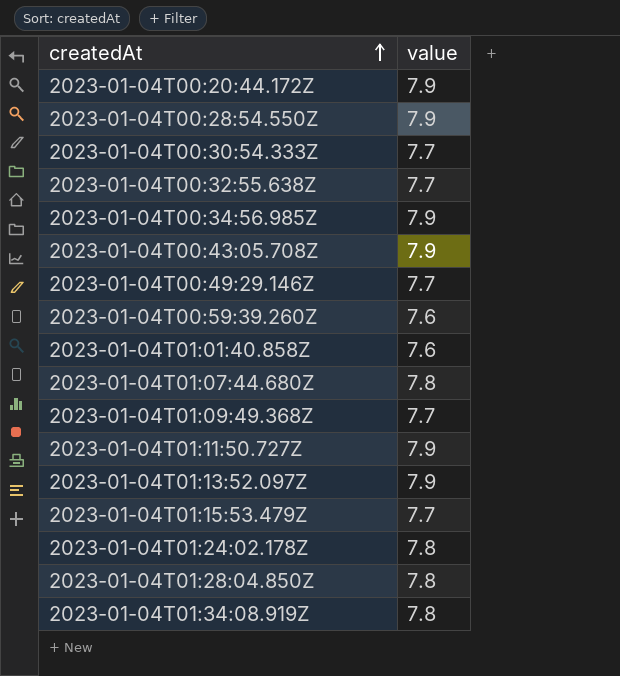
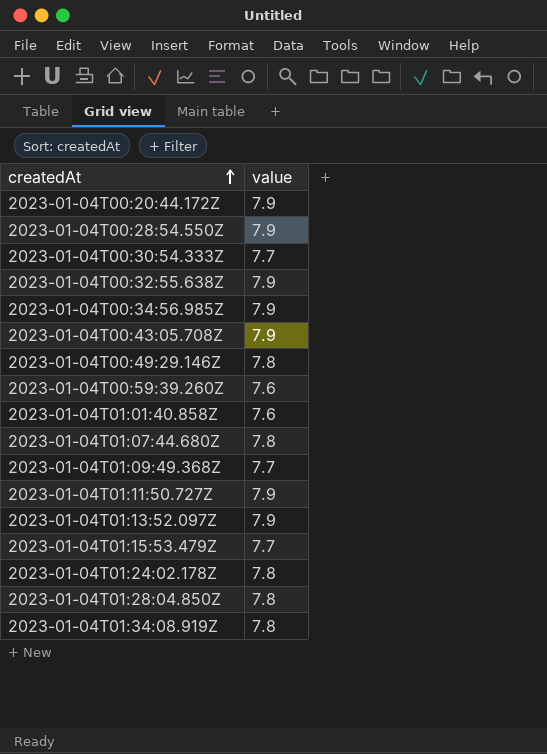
2023-01-04T00:32:55.638Z | value: 7.7 -> 7.9
2023-01-04T00:49:29.146Z | value: 7.7 -> 7.8

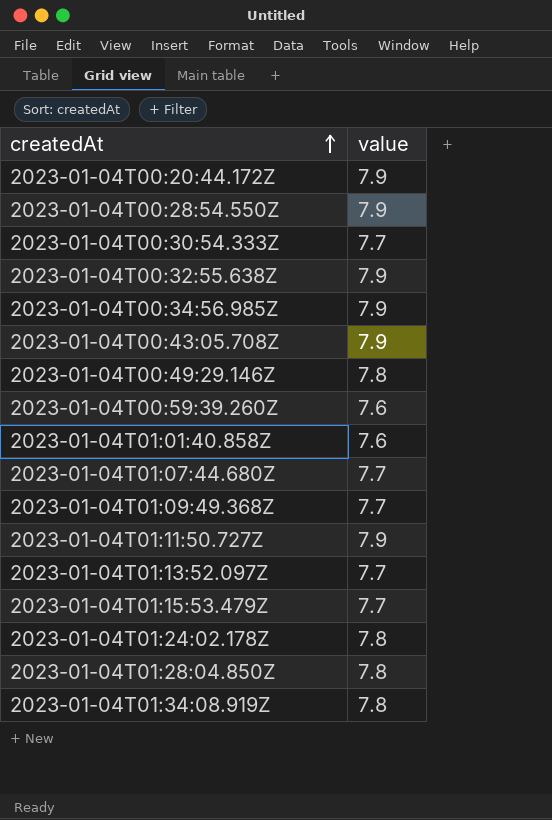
2023-01-04T01:07:44.680Z | value: 7.8 -> 7.7
2023-01-04T01:13:52.097Z | value: 7.9 -> 7.7

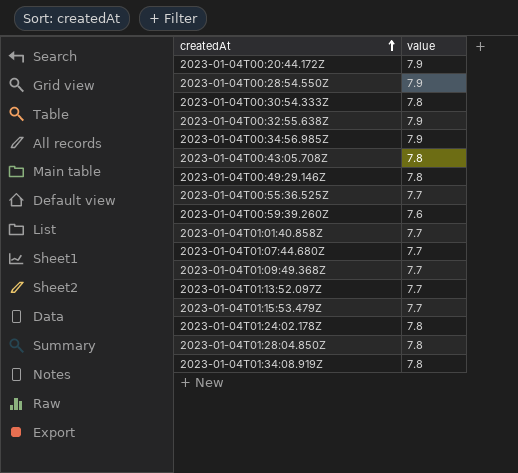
row 2023-01-04T01:11:50.727Z: 7.9 -> none
2023-01-04T00:30:54.333Z | value: 7.7 -> 7.8
2023-01-04T00:43:05.708Z | value: 7.9 -> 7.8
row 2023-01-04T00:55:36.525Z: none -> 7.7
2023-01-04T01:01:40.858Z | value: 7.6 -> 7.7

